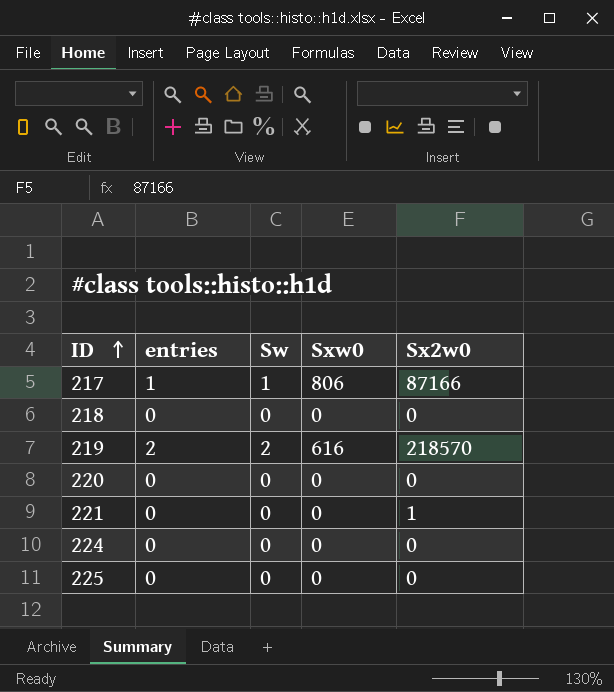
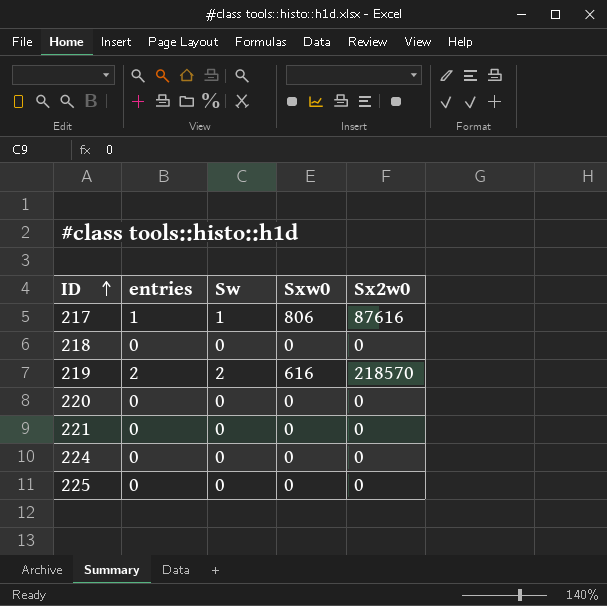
217 | Sx2w0: 87166 -> 87616
221 | Sx2w0: 1 -> 0

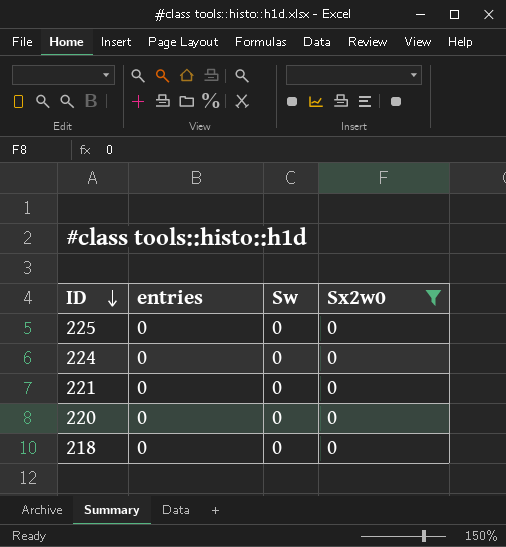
filter: none -> Sx2w0 = 0
row order: ID ascending -> ID descending
column Sxw0 | position: 4 -> none

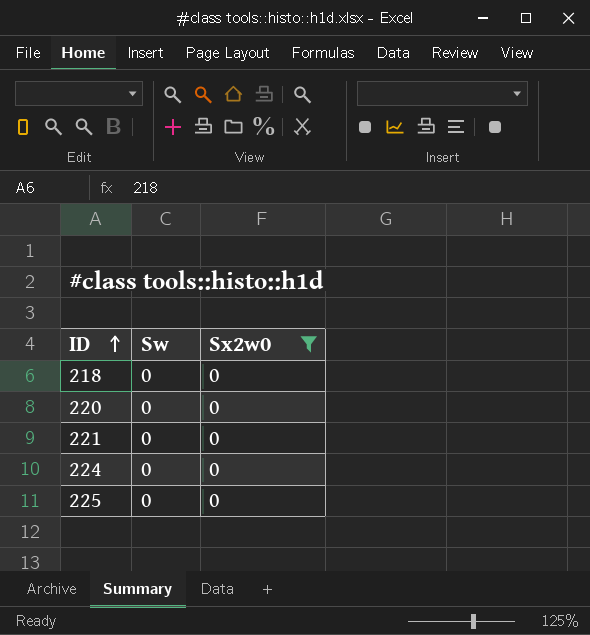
row order: ID descending -> ID ascending
column entries | position: 2 -> none

